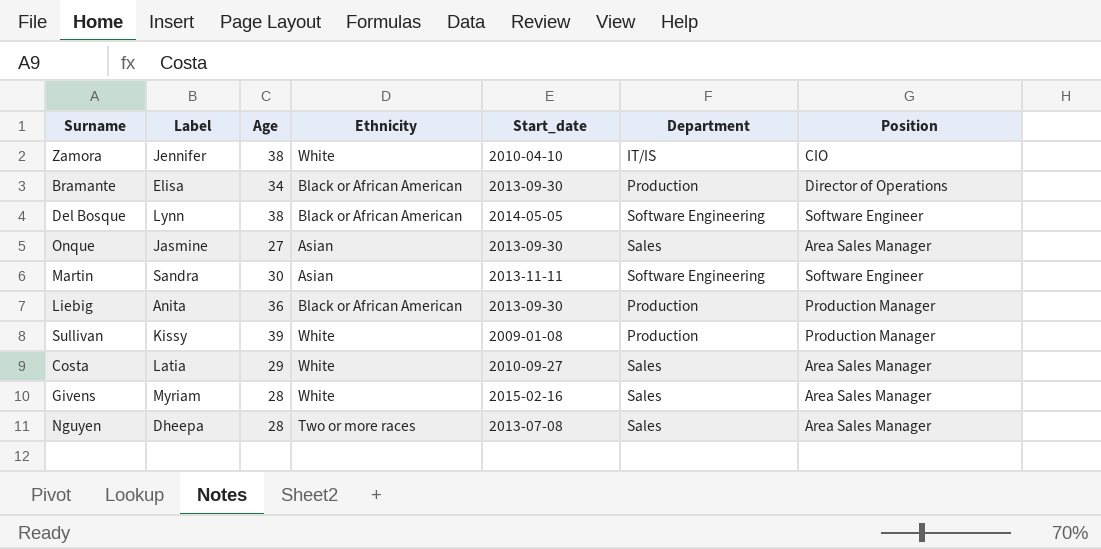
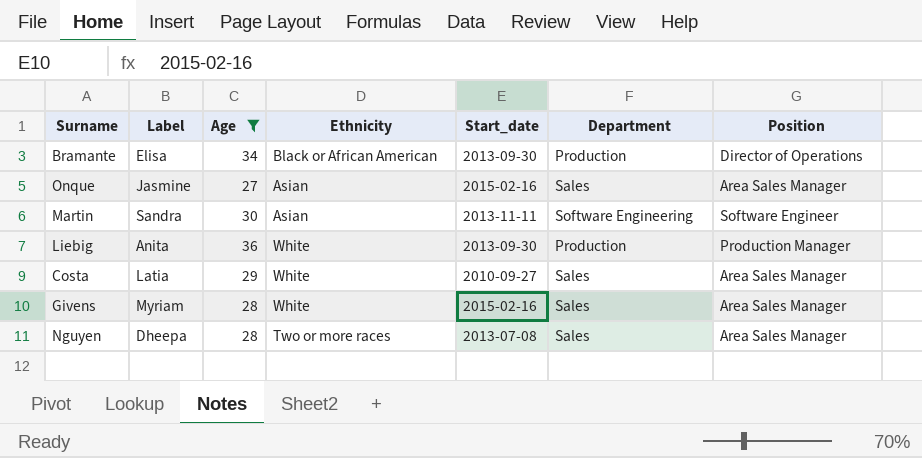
filter: none -> Age <= 36
Onque | Start_date: 2013-09-30 -> 2015-02-16
Liebig | Ethnicity: Black or African American -> White

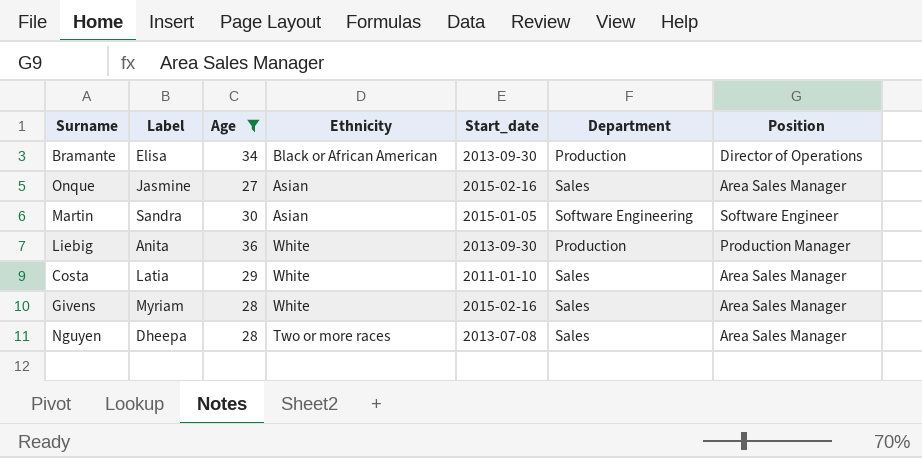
Martin | Start_date: 2013-11-11 -> 2015-01-05
Costa | Start_date: 2010-09-27 -> 2011-01-10

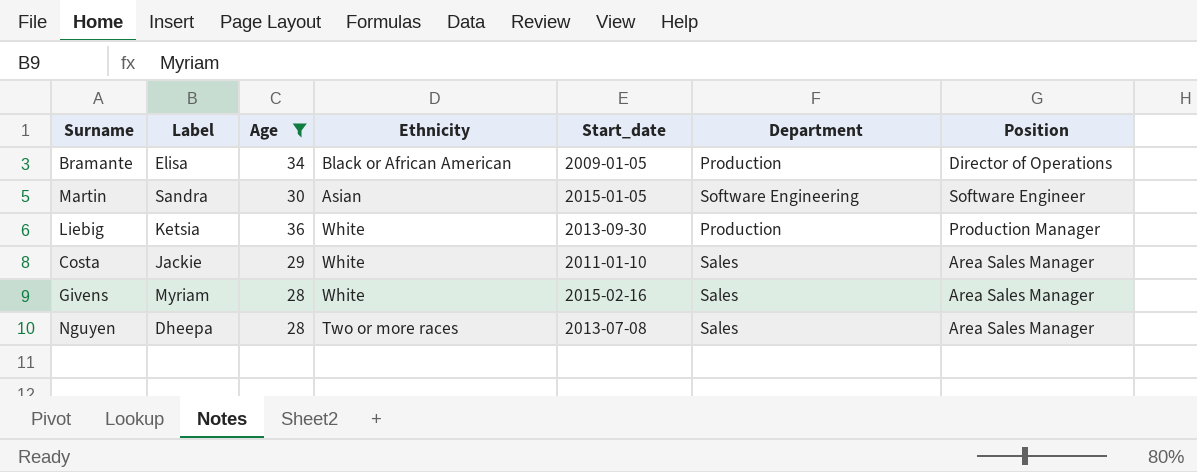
row Onque: Jasmine | 27 | Asian | 2015-02-16 | Sales | Area Sales Manager -> none
Bramante | Start_date: 2013-09-30 -> 2009-01-05
Liebig | Label: Anita -> Ketsia
Costa | Label: Latia -> Jackie

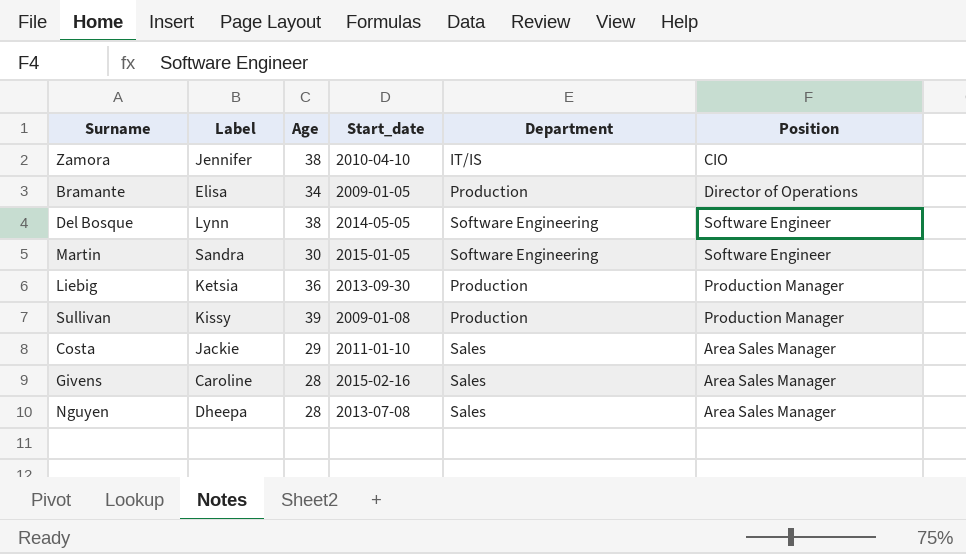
filter: Age <= 36 -> none
column Ethnicity | position: 4 -> none
Givens | Label: Myriam -> Caroline

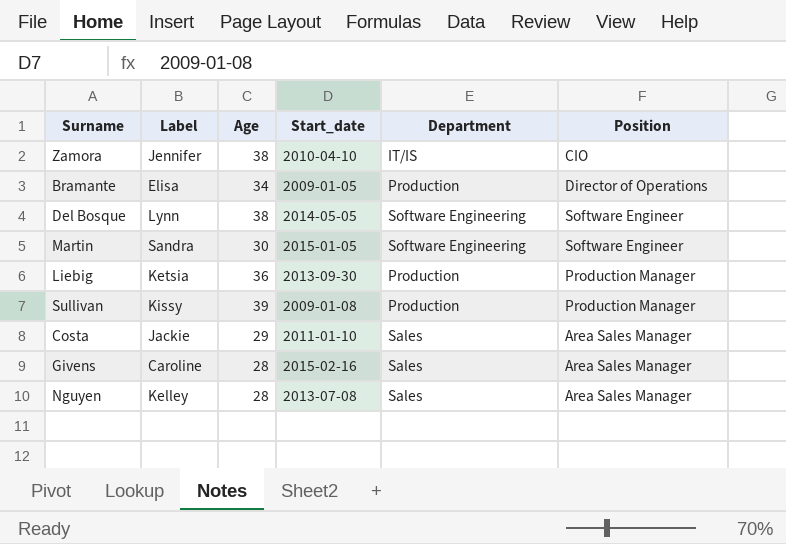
Nguyen | Label: Dheepa -> Kelley

